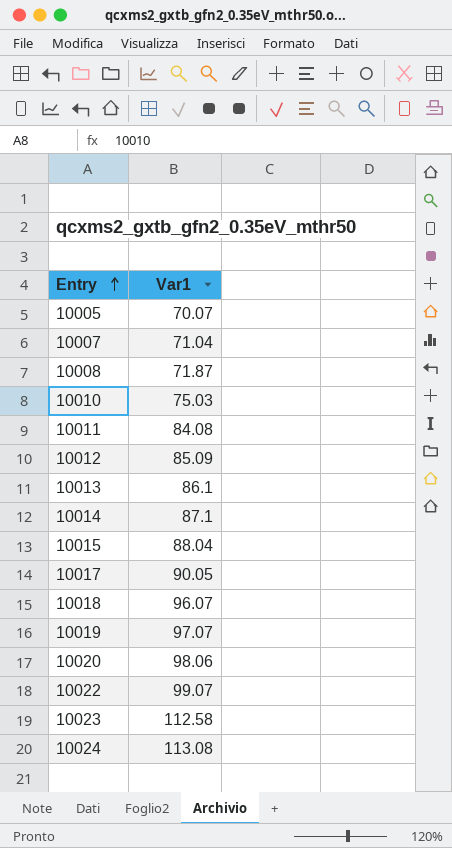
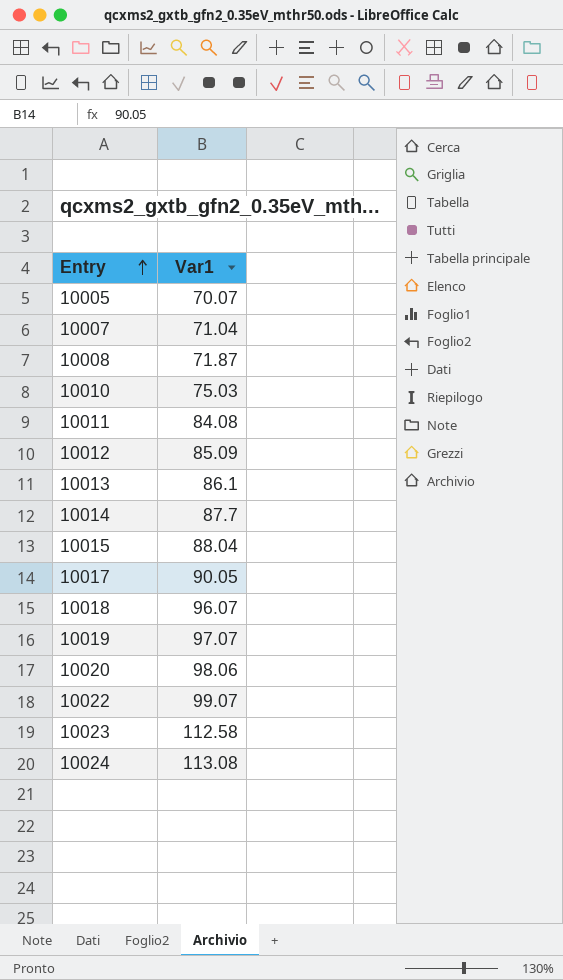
10014 | Var1: 87.1 -> 87.7

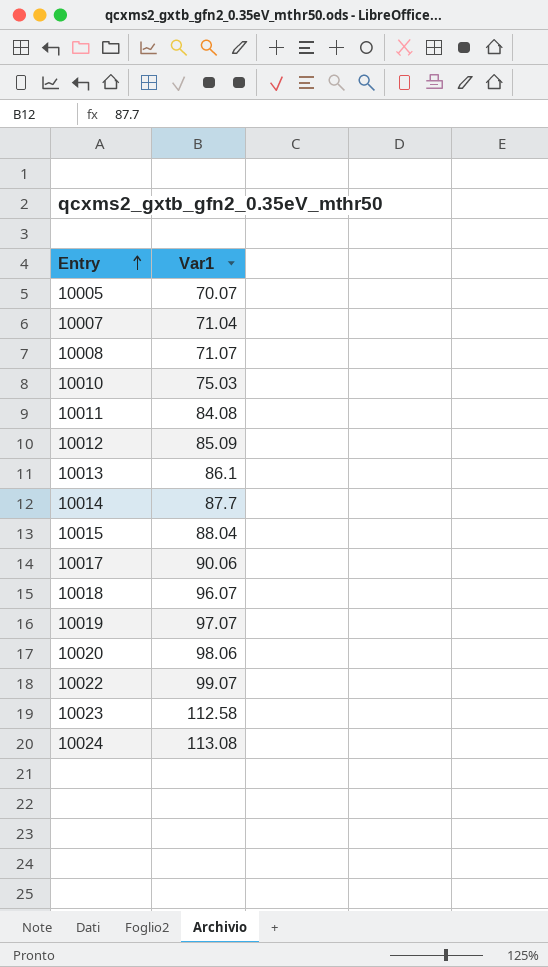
10008 | Var1: 71.87 -> 71.07
10017 | Var1: 90.05 -> 90.06

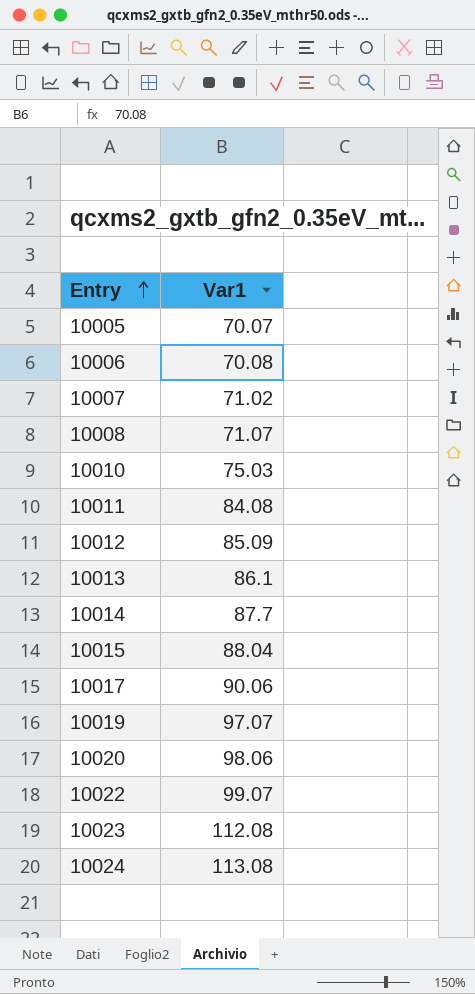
row 10018: 96.07 -> none
row 10006: none -> 70.08
10007 | Var1: 71.04 -> 71.02
10023 | Var1: 112.58 -> 112.08

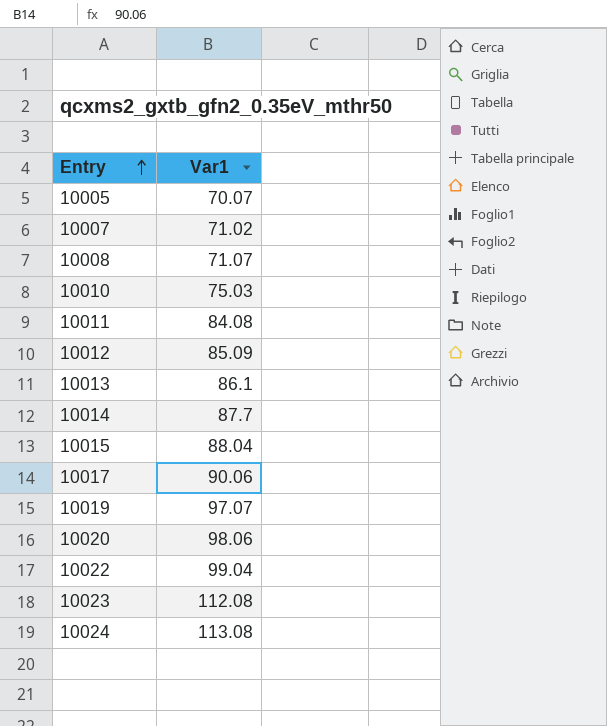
row 10006: 70.08 -> none
10022 | Var1: 99.07 -> 99.04

